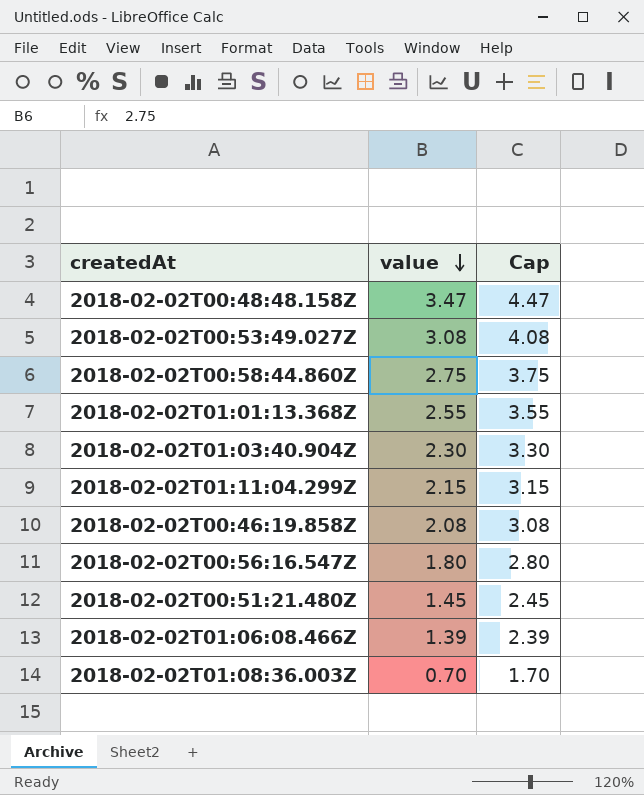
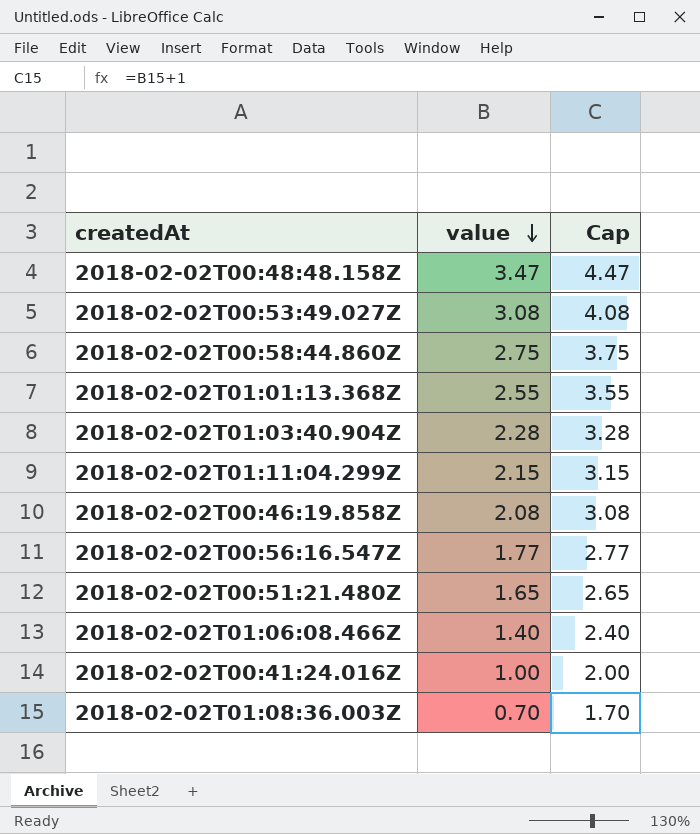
2018-02-02T01:03:40.904Z | value: 2.30 -> 2.28
2018-02-02T01:03:40.904Z | Cap: 3.30 -> 3.28
2018-02-02T00:56:16.547Z | value: 1.80 -> 1.77
2018-02-02T00:56:16.547Z | Cap: 2.80 -> 2.77
2018-02-02T00:51:21.480Z | value: 1.45 -> 1.65
2018-02-02T00:51:21.480Z | Cap: 2.45 -> 2.65
2018-02-02T01:06:08.466Z | value: 1.39 -> 1.40
2018-02-02T01:06:08.466Z | Cap: 2.39 -> 2.40
row 2018-02-02T00:41:24.016Z: none -> 1.00 | 2.00

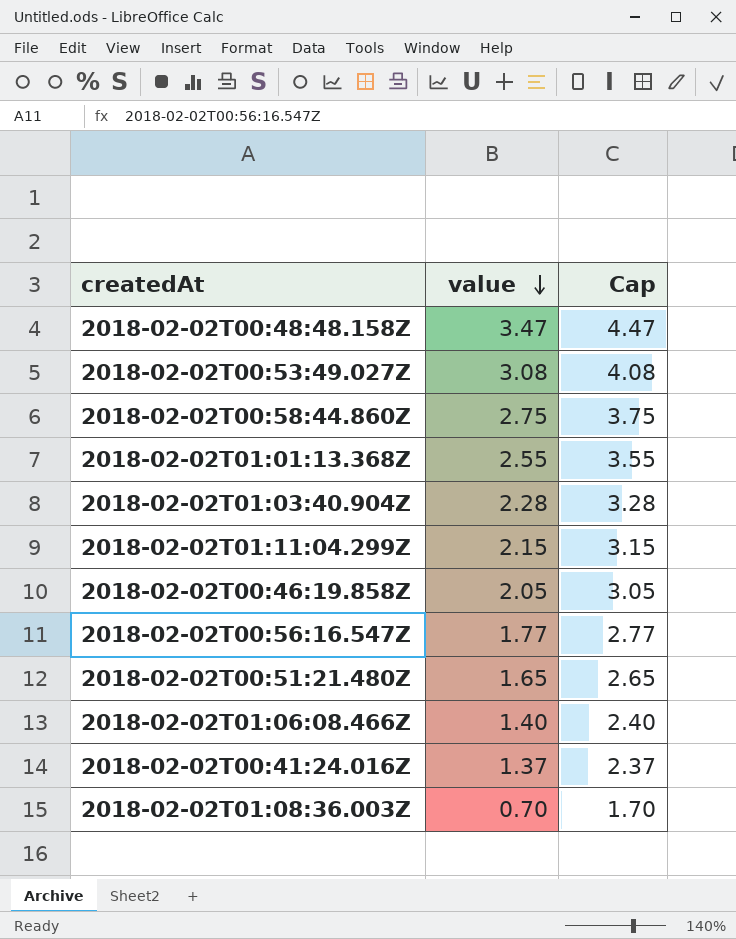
2018-02-02T00:46:19.858Z | value: 2.08 -> 2.05
2018-02-02T00:46:19.858Z | Cap: 3.08 -> 3.05
2018-02-02T00:41:24.016Z | value: 1.00 -> 1.37
2018-02-02T00:41:24.016Z | Cap: 2.00 -> 2.37

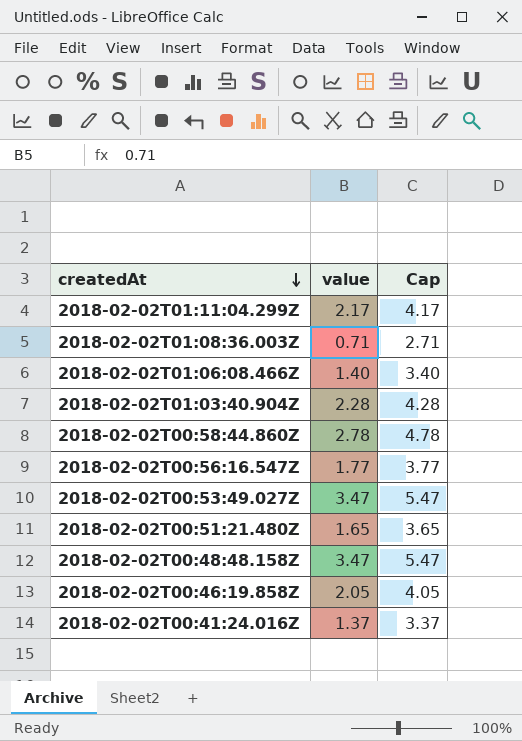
row order: value descending -> createdAt descending
column Cap | formula: [value] + 1 -> [value] + 2
row 2018-02-02T01:01:13.368Z: 2.55 | 3.55 -> none
2018-02-02T01:11:04.299Z | value: 2.15 -> 2.17
2018-02-02T01:08:36.003Z | value: 0.70 -> 0.71
2018-02-02T00:58:44.860Z | value: 2.75 -> 2.78
2018-02-02T00:53:49.027Z | value: 3.08 -> 3.47

